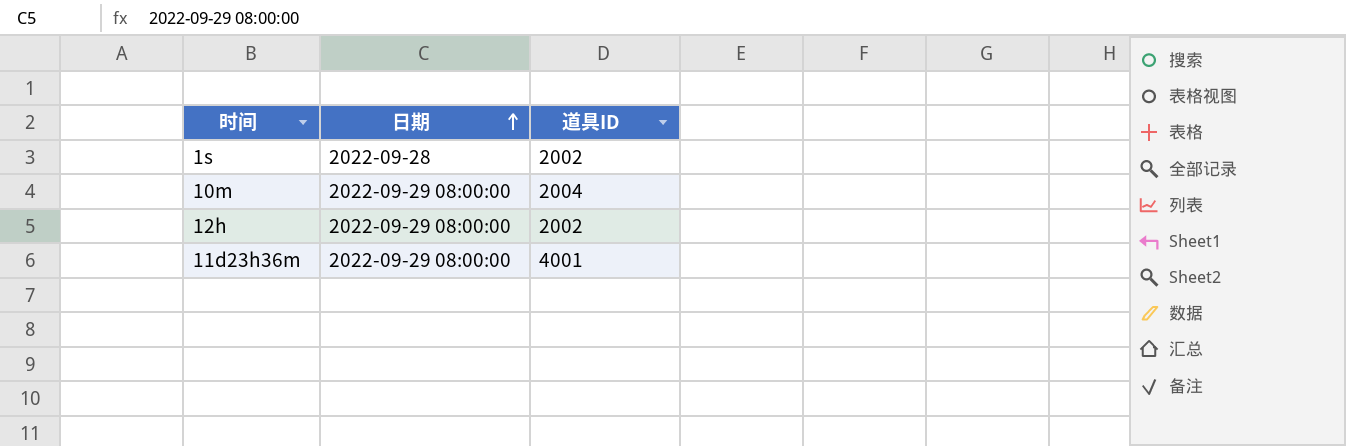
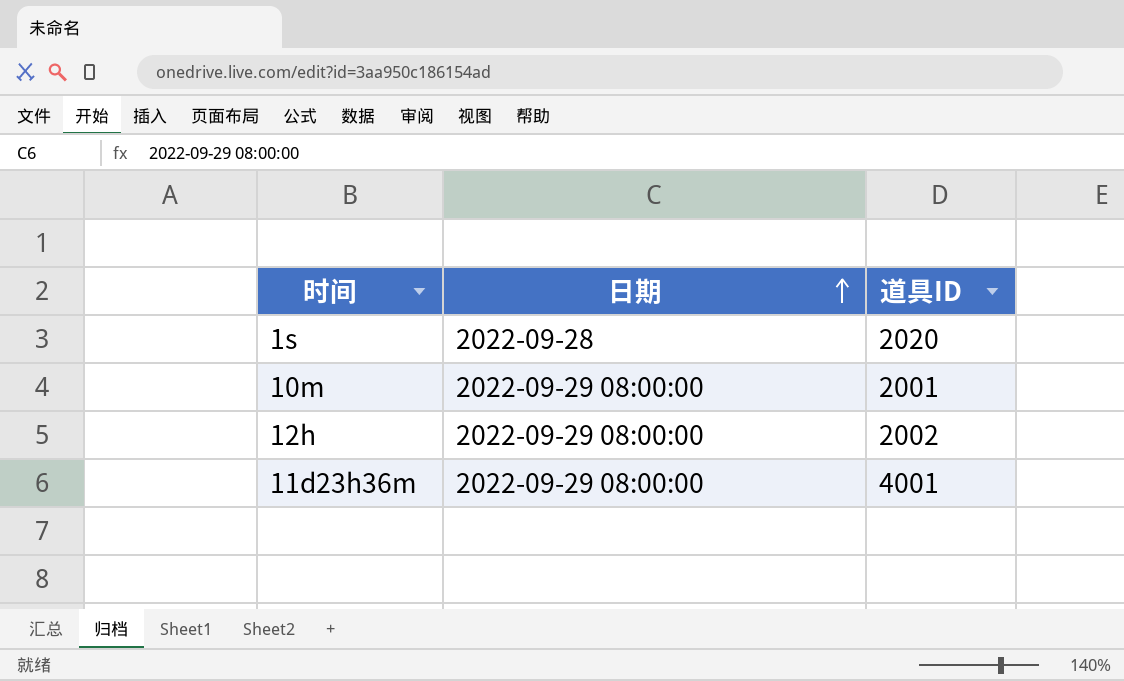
1s | 道具ID: 2002 -> 2020
10m | 道具ID: 2004 -> 2001

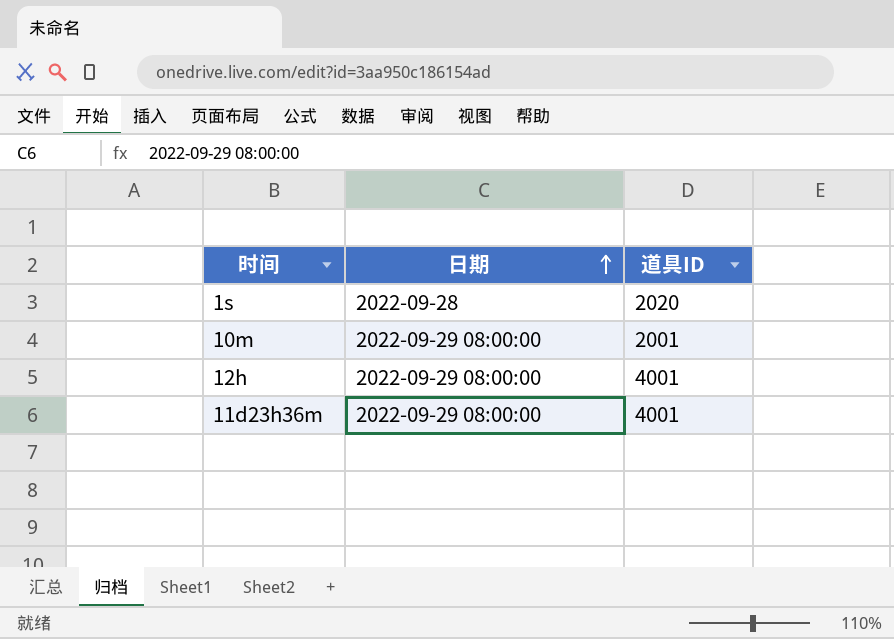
12h | 道具ID: 2002 -> 4001

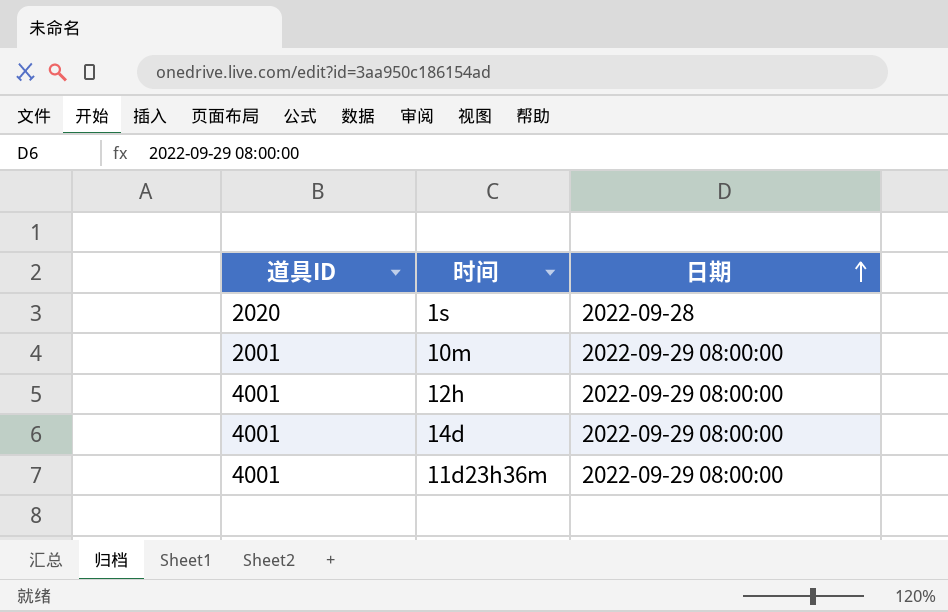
column 道具ID | position: 3 -> 1
row 14d: none -> 4001 | 2022-09-29 08:00:00

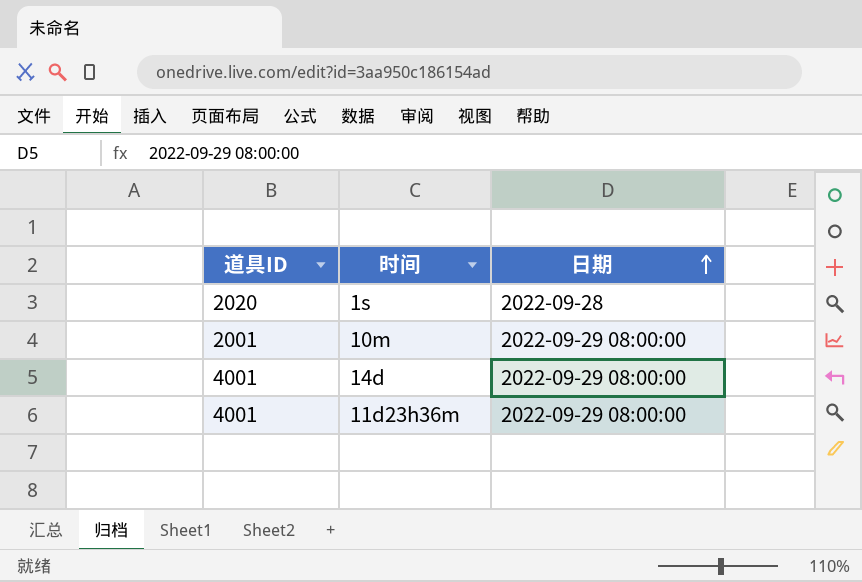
row 12h: 4001 | 2022-09-29 08:00:00 -> none

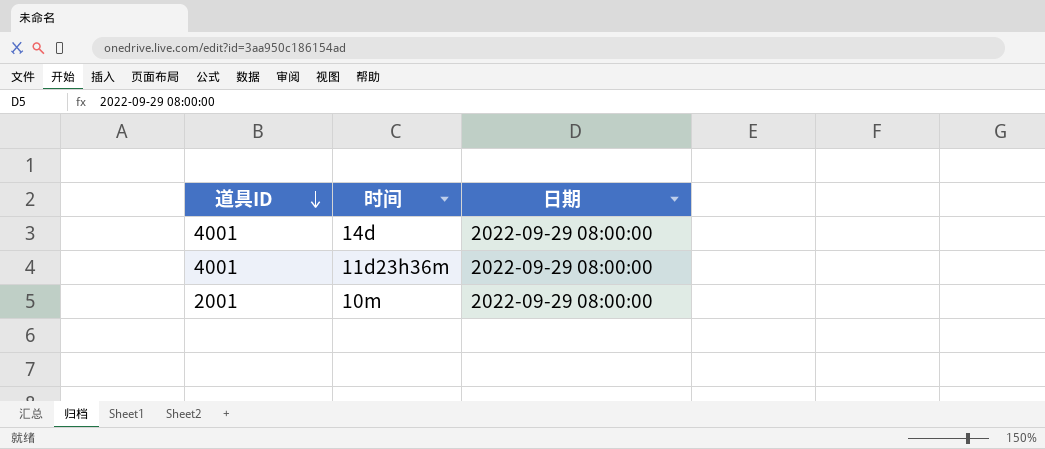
row order: 日期 ascending -> 道具ID descending
row 1s: 2020 | 2022-09-28 -> none

